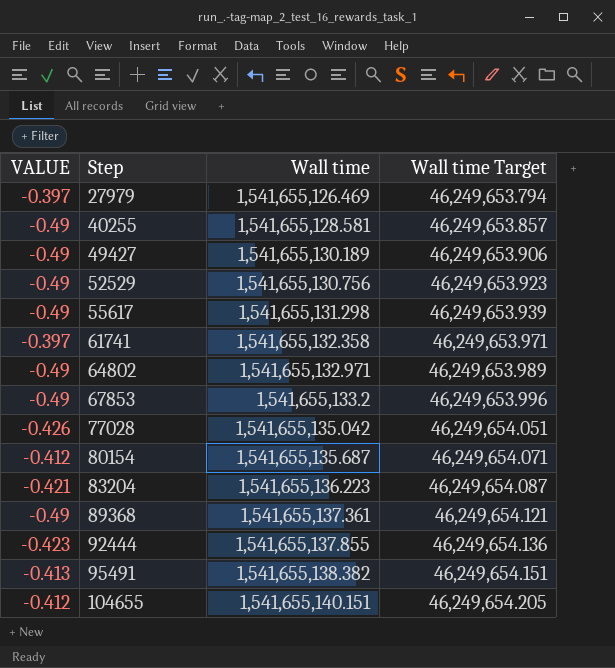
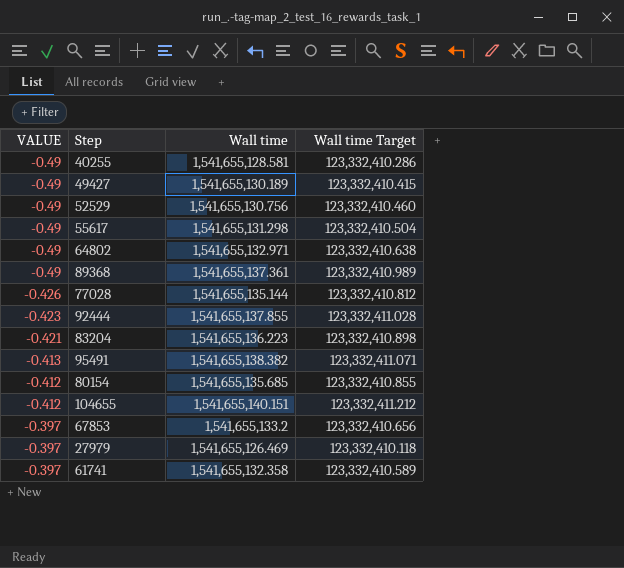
row order: Step ascending -> VALUE ascending
column Wall time Target | formula: [Wall time] * 0.03 -> [Wall time] * 0.08
77028 | Wall time: 1,541,655,135.042 -> 1,541,655,135.144
80154 | Wall time: 1,541,655,135.687 -> 1,541,655,135.685
67853 | VALUE: -0.49 -> -0.397

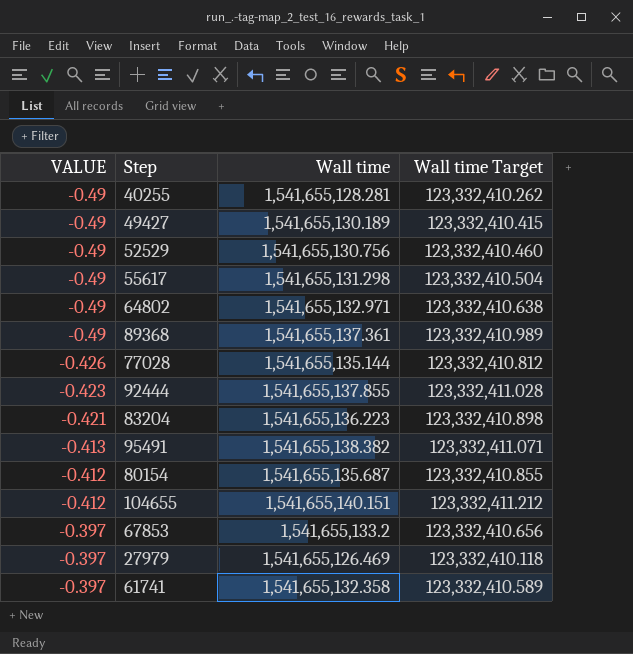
40255 | Wall time: 1,541,655,128.581 -> 1,541,655,128.281
40255 | Wall time Target: 123,332,410.286 -> 123,332,410.262
80154 | Wall time: 1,541,655,135.685 -> 1,541,655,135.687

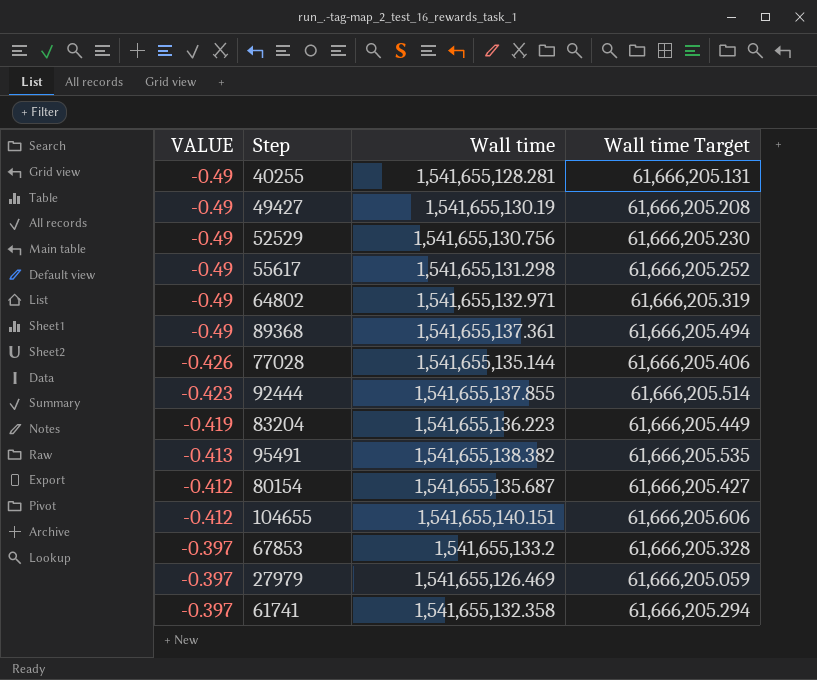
column Wall time Target | formula: [Wall time] * 0.08 -> [Wall time] * 0.04
49427 | Wall time: 1,541,655,130.189 -> 1,541,655,130.19
83204 | VALUE: -0.421 -> -0.419

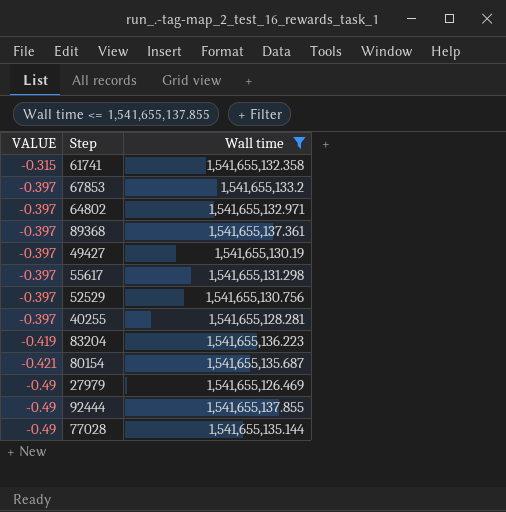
filter: none -> Wall time <= 1,541,655,137.855
row order: VALUE ascending -> VALUE descending
column Wall time Target | formula: [Wall time] * 0.04 -> none
61741 | VALUE: -0.397 -> -0.315
64802 | VALUE: -0.49 -> -0.397
89368 | VALUE: -0.49 -> -0.397
49427 | VALUE: -0.49 -> -0.397
55617 | VALUE: -0.49 -> -0.397
52529 | VALUE: -0.49 -> -0.397
40255 | VALUE: -0.49 -> -0.397
80154 | VALUE: -0.412 -> -0.421
27979 | VALUE: -0.397 -> -0.49
92444 | VALUE: -0.423 -> -0.49
77028 | VALUE: -0.426 -> -0.49

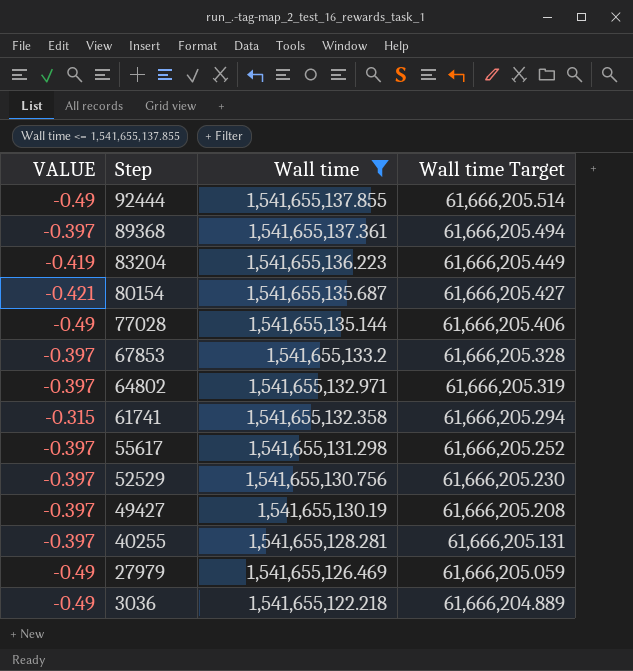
row order: VALUE descending -> Step descending
column Wall time Target | formula: none -> [Wall time] * 0.04
row 3036: none -> -0.49 | 1,541,655,122.218 | 61,666,204.889

